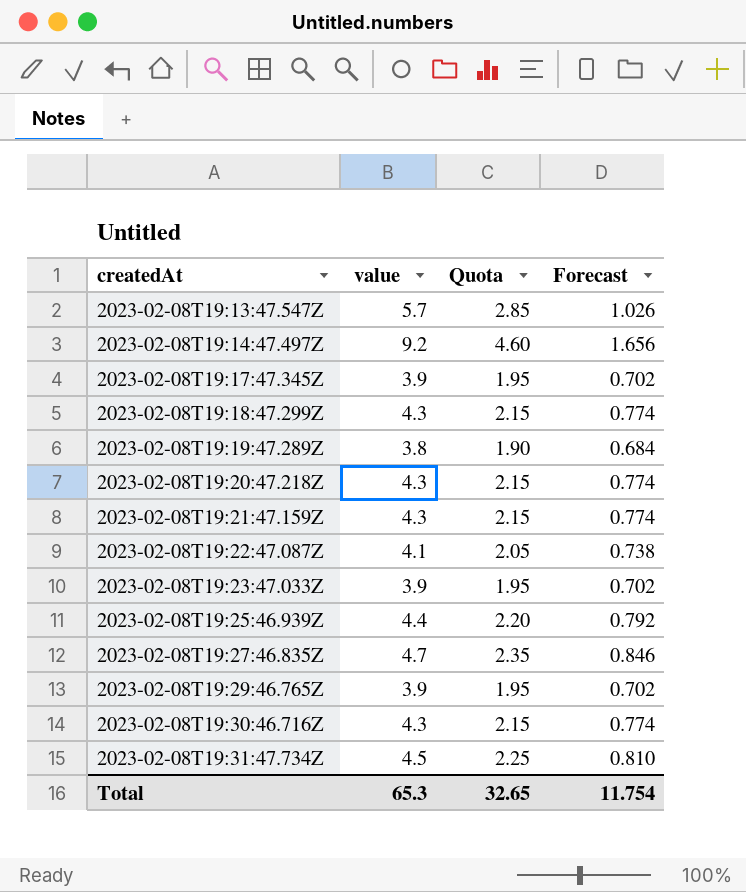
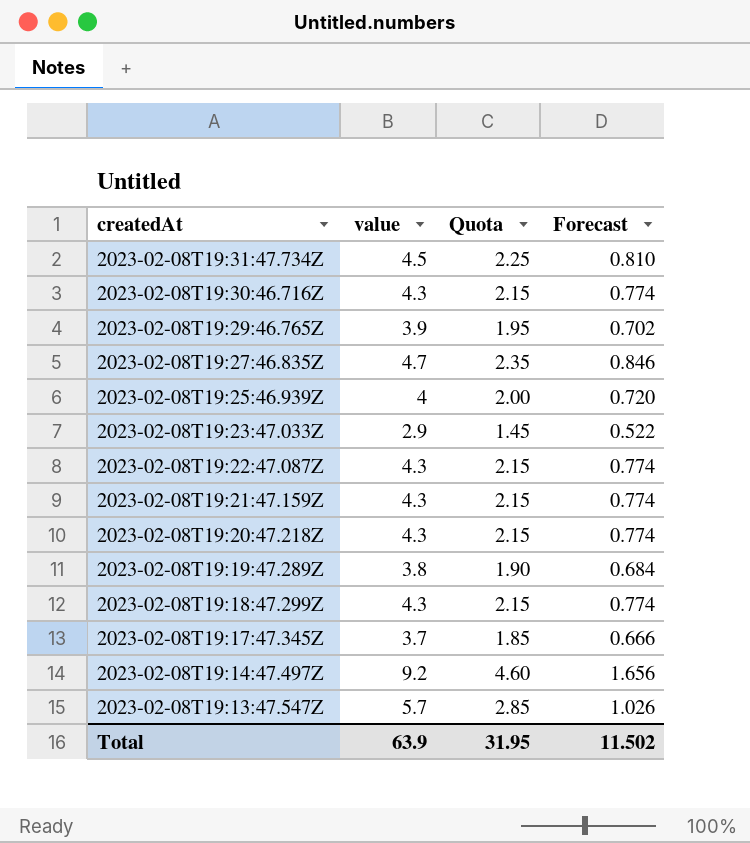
row order: createdAt ascending -> createdAt descending
2023-02-08T19:25:46.939Z | value: 4.4 -> 4
2023-02-08T19:25:46.939Z | Quota: 2.20 -> 2.00
2023-02-08T19:25:46.939Z | Forecast: 0.792 -> 0.720
2023-02-08T19:23:47.033Z | value: 3.9 -> 2.9
2023-02-08T19:23:47.033Z | Quota: 1.95 -> 1.45
2023-02-08T19:23:47.033Z | Forecast: 0.702 -> 0.522
2023-02-08T19:22:47.087Z | value: 4.1 -> 4.3
2023-02-08T19:22:47.087Z | Quota: 2.05 -> 2.15
2023-02-08T19:22:47.087Z | Forecast: 0.738 -> 0.774
2023-02-08T19:17:47.345Z | value: 3.9 -> 3.7
2023-02-08T19:17:47.345Z | Quota: 1.95 -> 1.85
2023-02-08T19:17:47.345Z | Forecast: 0.702 -> 0.666
Total | value: 65.3 -> 63.9
Total | Quota: 32.65 -> 31.95
Total | Forecast: 11.754 -> 11.502

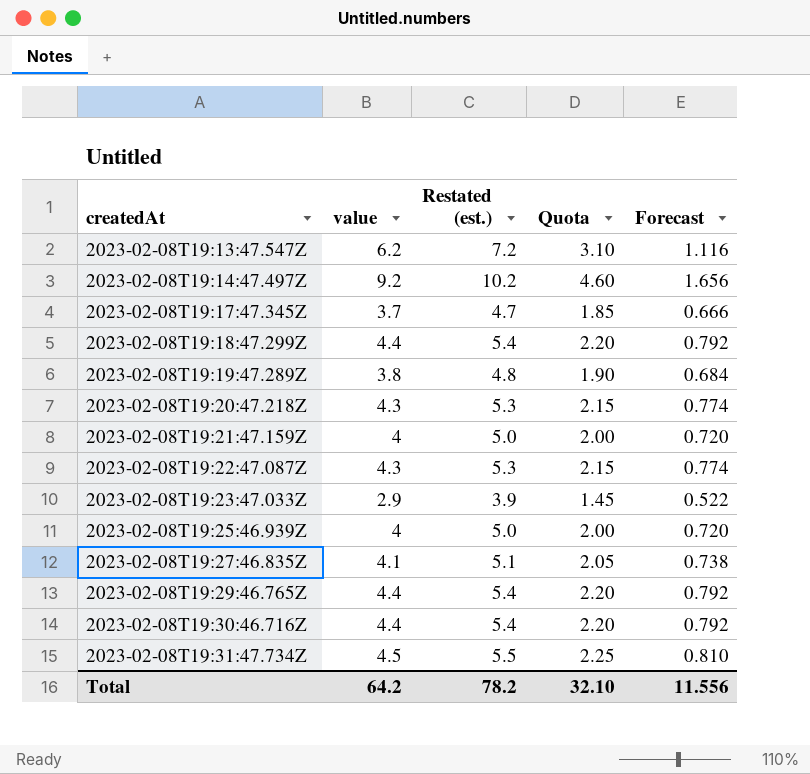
row order: createdAt descending -> createdAt ascending
column Restated (est.) | formula: none -> [value] + 1
2023-02-08T19:13:47.547Z | value: 5.7 -> 6.2
2023-02-08T19:13:47.547Z | Quota: 2.85 -> 3.10
2023-02-08T19:13:47.547Z | Forecast: 1.026 -> 1.116
2023-02-08T19:18:47.299Z | value: 4.3 -> 4.4
2023-02-08T19:18:47.299Z | Quota: 2.15 -> 2.20
2023-02-08T19:18:47.299Z | Forecast: 0.774 -> 0.792
2023-02-08T19:21:47.159Z | value: 4.3 -> 4
2023-02-08T19:21:47.159Z | Quota: 2.15 -> 2.00
2023-02-08T19:21:47.159Z | Forecast: 0.774 -> 0.720
2023-02-08T19:27:46.835Z | value: 4.7 -> 4.1
2023-02-08T19:27:46.835Z | Quota: 2.35 -> 2.05
2023-02-08T19:27:46.835Z | Forecast: 0.846 -> 0.738
2023-02-08T19:29:46.765Z | value: 3.9 -> 4.4
2023-02-08T19:29:46.765Z | Quota: 1.95 -> 2.20
2023-02-08T19:29:46.765Z | Forecast: 0.702 -> 0.792
2023-02-08T19:30:46.716Z | value: 4.3 -> 4.4
2023-02-08T19:30:46.716Z | Quota: 2.15 -> 2.20
2023-02-08T19:30:46.716Z | Forecast: 0.774 -> 0.792
Total | value: 63.9 -> 64.2
Total | Quota: 31.95 -> 32.10
Total | Forecast: 11.502 -> 11.556

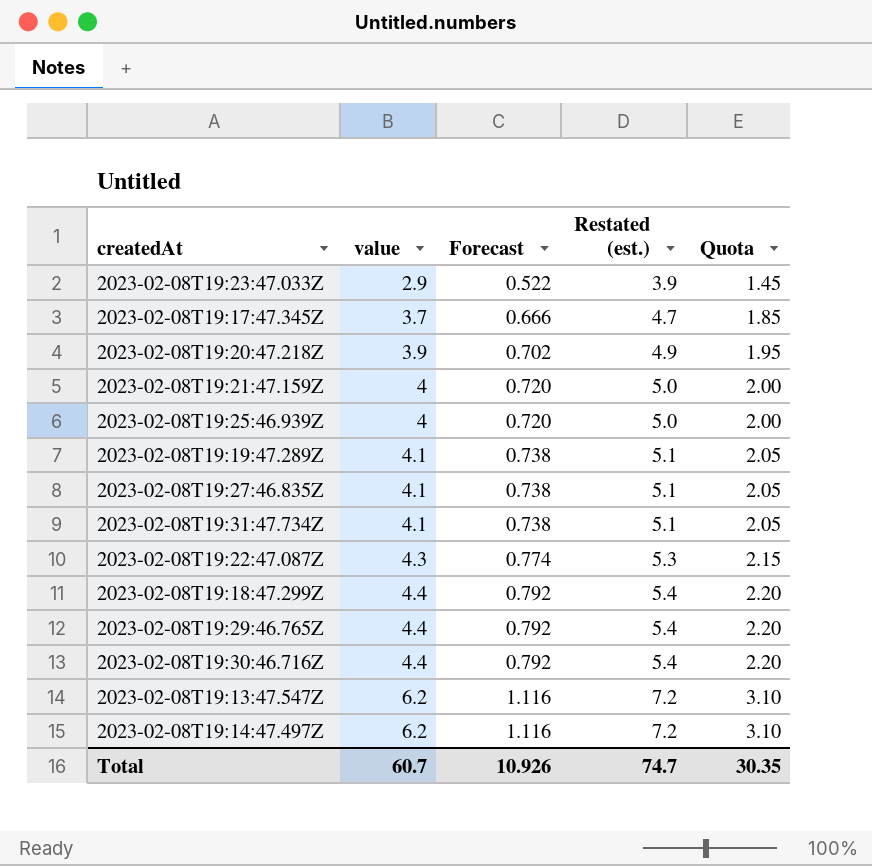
row order: createdAt ascending -> value ascending
column Forecast | position: 5 -> 3
2023-02-08T19:20:47.218Z | value: 4.3 -> 3.9
2023-02-08T19:20:47.218Z | Forecast: 0.774 -> 0.702
2023-02-08T19:20:47.218Z | Restated (est.): 5.3 -> 4.9
2023-02-08T19:20:47.218Z | Quota: 2.15 -> 1.95
2023-02-08T19:19:47.289Z | value: 3.8 -> 4.1
2023-02-08T19:19:47.289Z | Forecast: 0.684 -> 0.738
2023-02-08T19:19:47.289Z | Restated (est.): 4.8 -> 5.1
2023-02-08T19:19:47.289Z | Quota: 1.90 -> 2.05
2023-02-08T19:31:47.734Z | value: 4.5 -> 4.1
2023-02-08T19:31:47.734Z | Forecast: 0.810 -> 0.738
2023-02-08T19:31:47.734Z | Restated (est.): 5.5 -> 5.1
2023-02-08T19:31:47.734Z | Quota: 2.25 -> 2.05
2023-02-08T19:14:47.497Z | value: 9.2 -> 6.2
2023-02-08T19:14:47.497Z | Forecast: 1.656 -> 1.116
2023-02-08T19:14:47.497Z | Restated (est.): 10.2 -> 7.2
2023-02-08T19:14:47.497Z | Quota: 4.60 -> 3.10
Total | value: 64.2 -> 60.7
Total | Forecast: 11.556 -> 10.926
Total | Restated (est.): 78.2 -> 74.7
Total | Quota: 32.10 -> 30.35

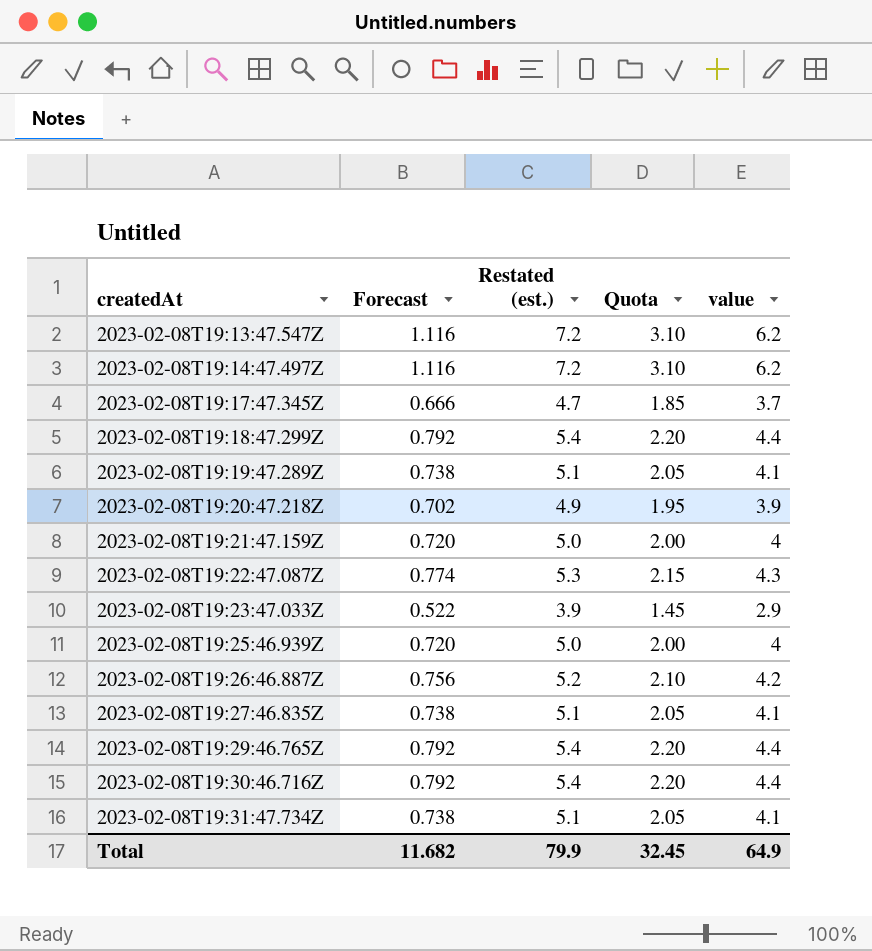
row order: value ascending -> createdAt ascending
column value | position: 2 -> 5
row 2023-02-08T19:26:46.887Z: none -> 0.756 | 5.2 | 2.10 | 4.2
Total | Forecast: 10.926 -> 11.682
Total | Restated (est.): 74.7 -> 79.9
Total | Quota: 30.35 -> 32.45
Total | value: 60.7 -> 64.9

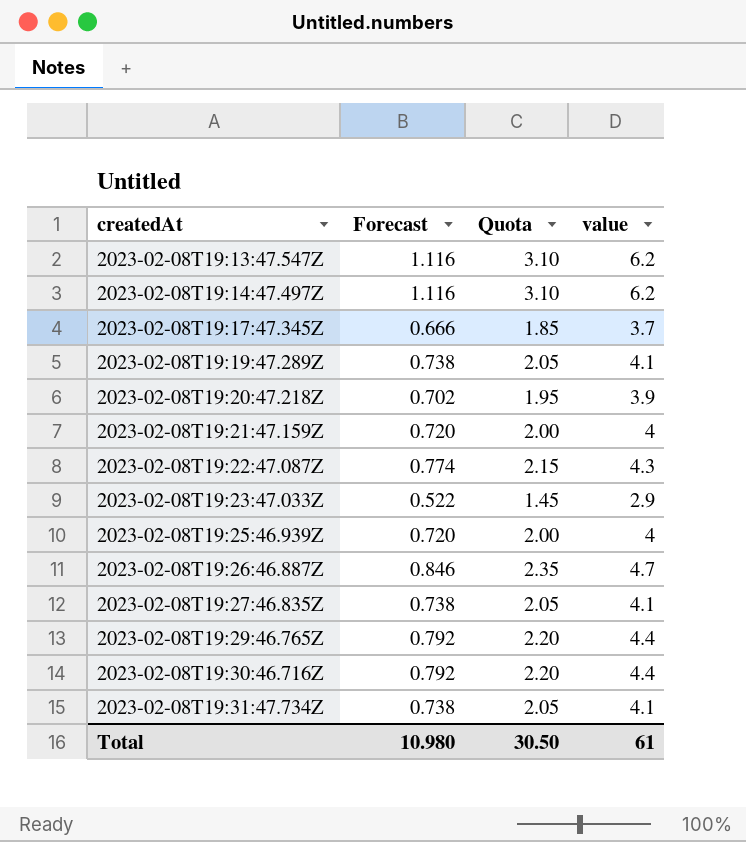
column Restated (est.) | formula: [value] + 1 -> none
row 2023-02-08T19:18:47.299Z: 0.792 | 5.4 | 2.20 | 4.4 -> none
2023-02-08T19:26:46.887Z | Forecast: 0.756 -> 0.846
2023-02-08T19:26:46.887Z | Quota: 2.10 -> 2.35
2023-02-08T19:26:46.887Z | value: 4.2 -> 4.7
Total | Forecast: 11.682 -> 10.980
Total | Quota: 32.45 -> 30.50
Total | value: 64.9 -> 61

